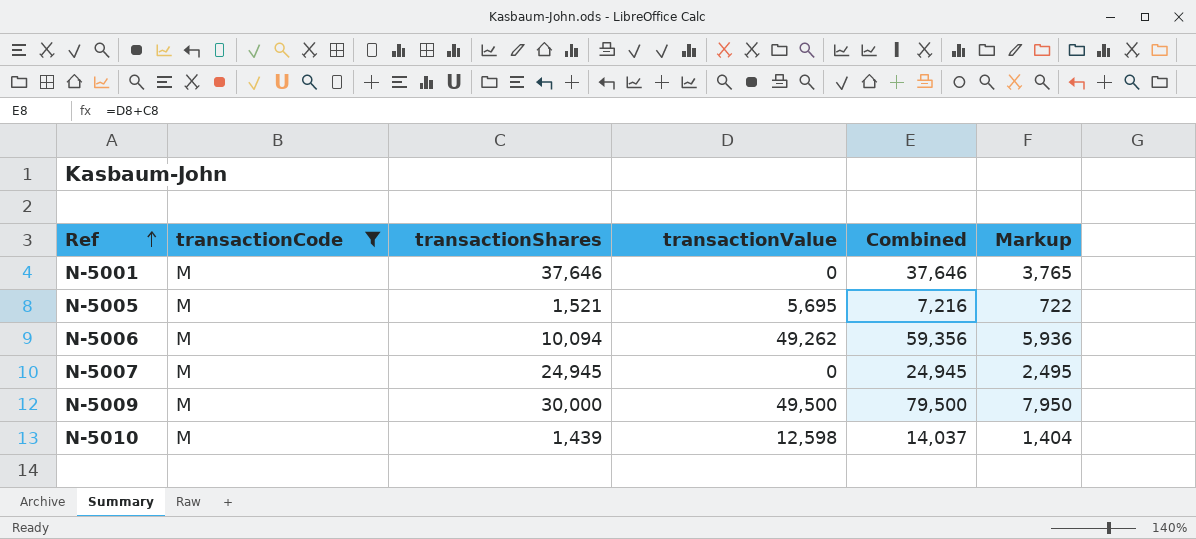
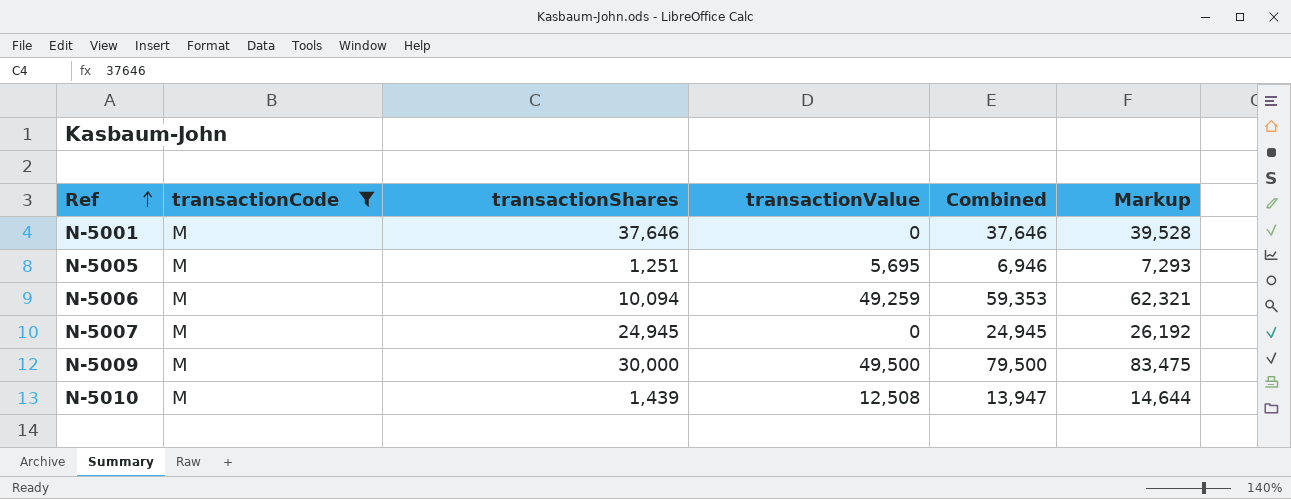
column Markup | formula: [Combined] * 0.1 -> [Combined] * 1.05
N-5005 | transactionShares: 1,521 -> 1,251
N-5005 | Combined: 7,216 -> 6,946
N-5006 | transactionValue: 49,262 -> 49,259
N-5006 | Combined: 59,356 -> 59,353
N-5010 | transactionValue: 12,598 -> 12,508
N-5010 | Combined: 14,037 -> 13,947

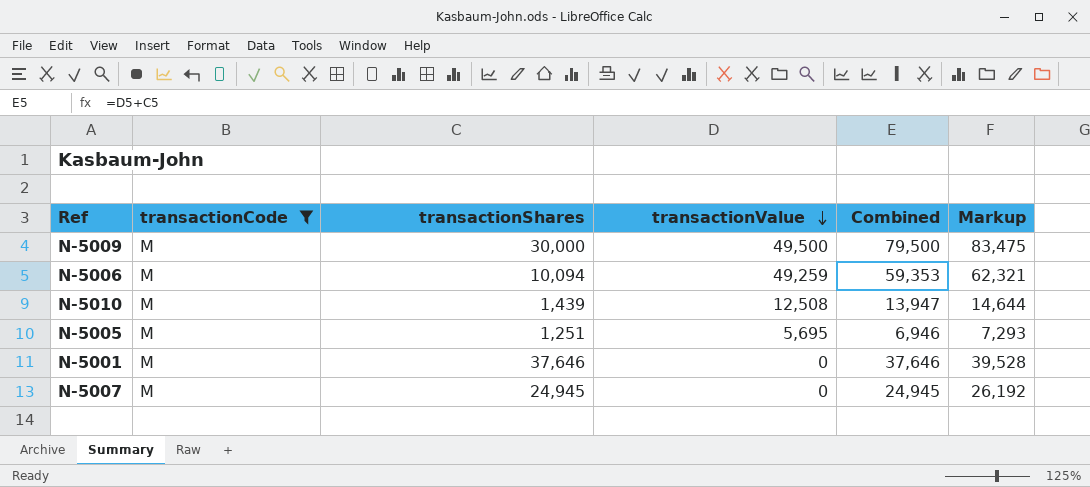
row order: Ref ascending -> transactionValue descending

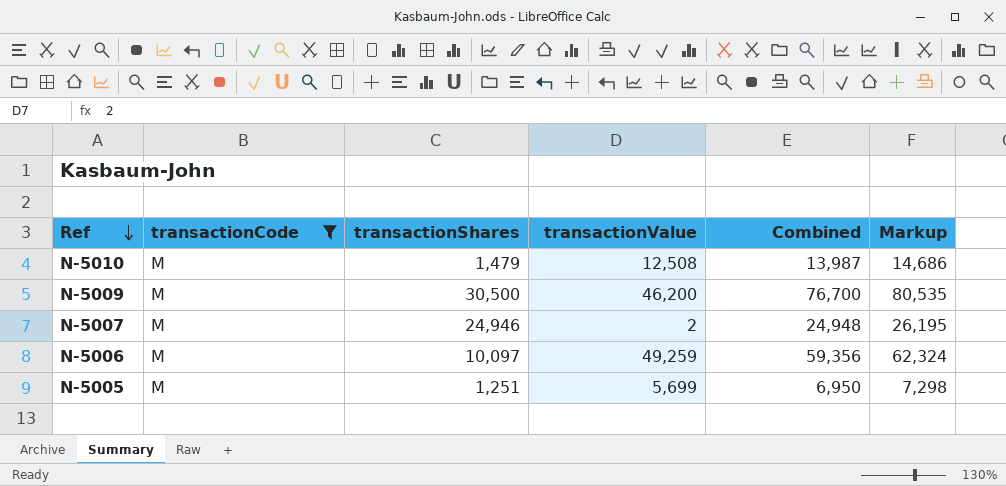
row order: transactionValue descending -> Ref descending
row N-5001: M | 37,646 | 0 | 37,646 | 39,528 -> none
N-5010 | transactionShares: 1,439 -> 1,479
N-5010 | Combined: 13,947 -> 13,987
N-5010 | Markup: 14,644 -> 14,686
N-5009 | transactionShares: 30,000 -> 30,500
N-5009 | transactionValue: 49,500 -> 46,200
N-5009 | Combined: 79,500 -> 76,700
N-5009 | Markup: 83,475 -> 80,535
N-5007 | transactionShares: 24,945 -> 24,946
N-5007 | transactionValue: 0 -> 2
N-5007 | Combined: 24,945 -> 24,948
N-5007 | Markup: 26,192 -> 26,195
N-5006 | transactionShares: 10,094 -> 10,097
N-5006 | Combined: 59,353 -> 59,356
N-5006 | Markup: 62,321 -> 62,324
N-5005 | transactionValue: 5,695 -> 5,699
N-5005 | Combined: 6,946 -> 6,950
N-5005 | Markup: 7,293 -> 7,298

